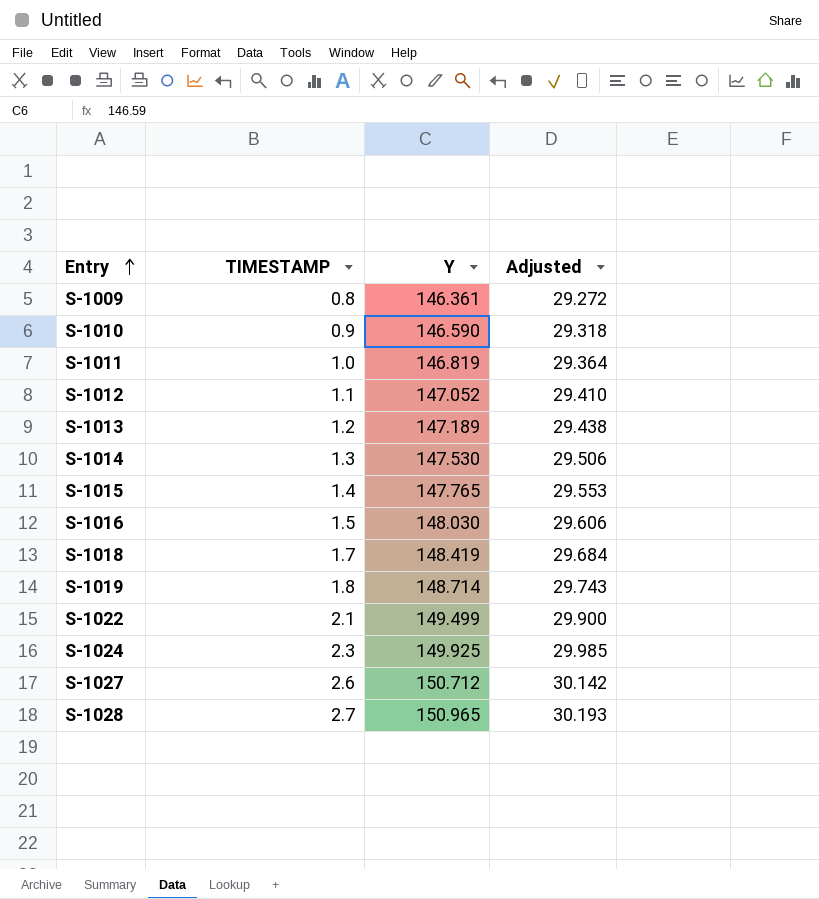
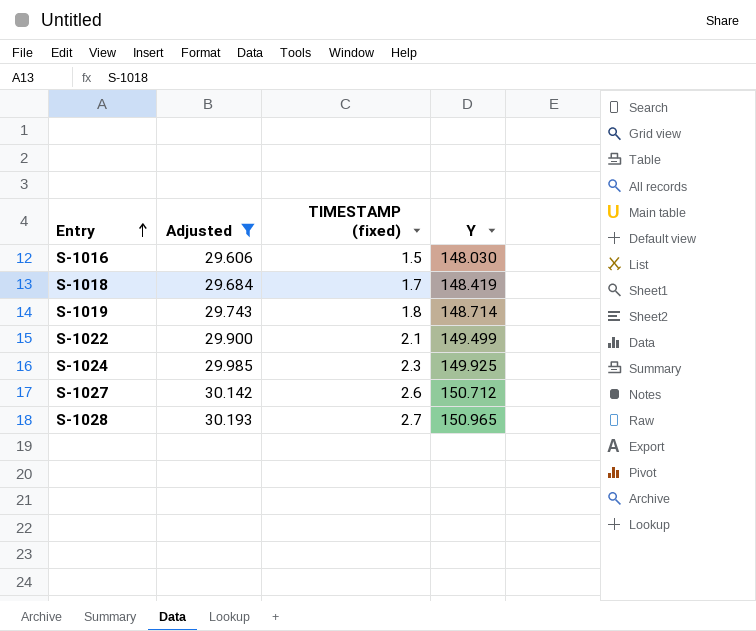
filter: none -> Adjusted >= 29.606
column Adjusted | position: 4 -> 2
column name: TIMESTAMP -> TIMESTAMP (fixed)

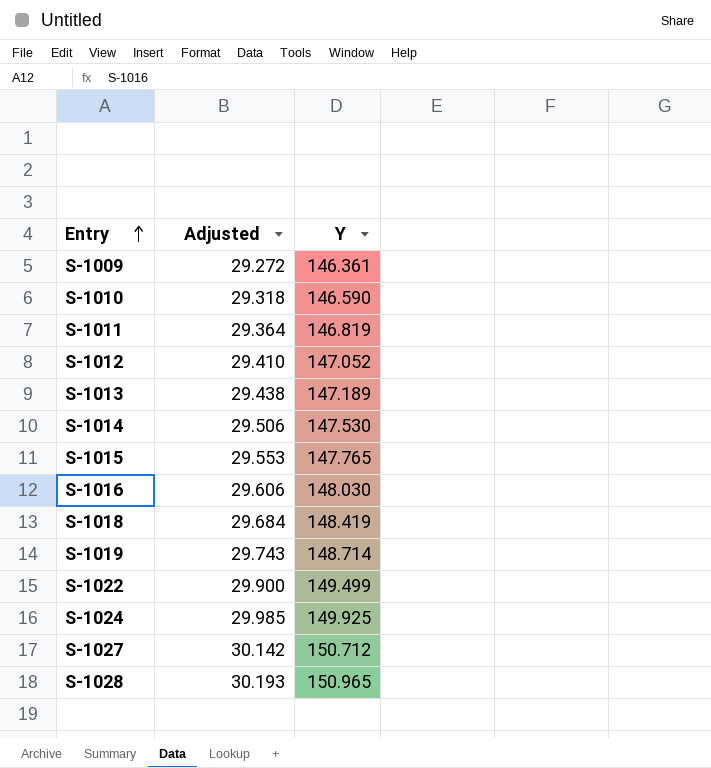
filter: Adjusted >= 29.606 -> none
column TIMESTAMP (fixed) | position: 3 -> none

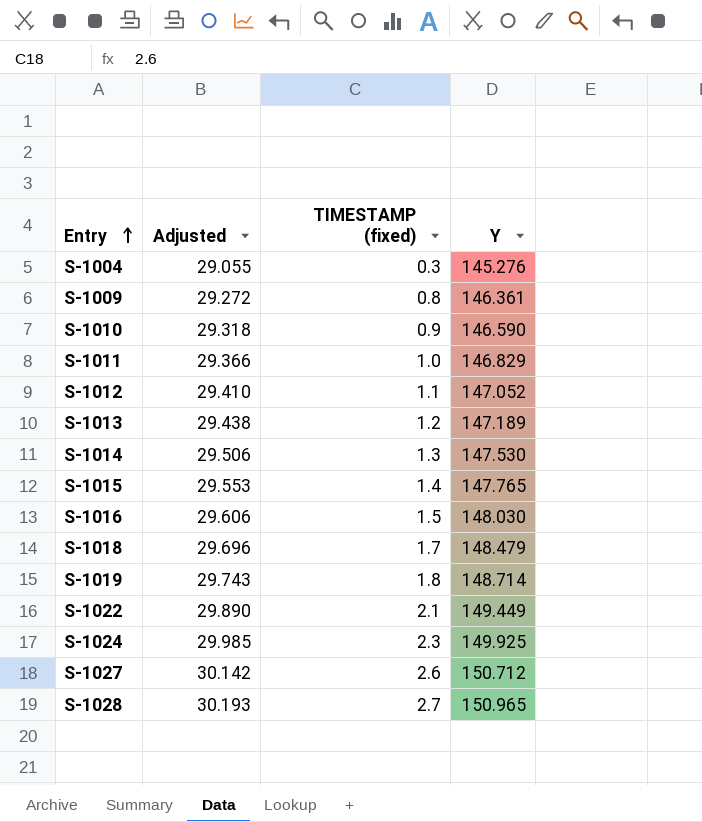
column TIMESTAMP (fixed) | position: none -> 3
row S-1004: none -> 29.055 | 0.3 | 145.276
S-1011 | Adjusted: 29.364 -> 29.366
S-1011 | Y: 146.819 -> 146.829
S-1018 | Adjusted: 29.684 -> 29.696
S-1018 | Y: 148.419 -> 148.479
S-1022 | Adjusted: 29.900 -> 29.890
S-1022 | Y: 149.499 -> 149.449

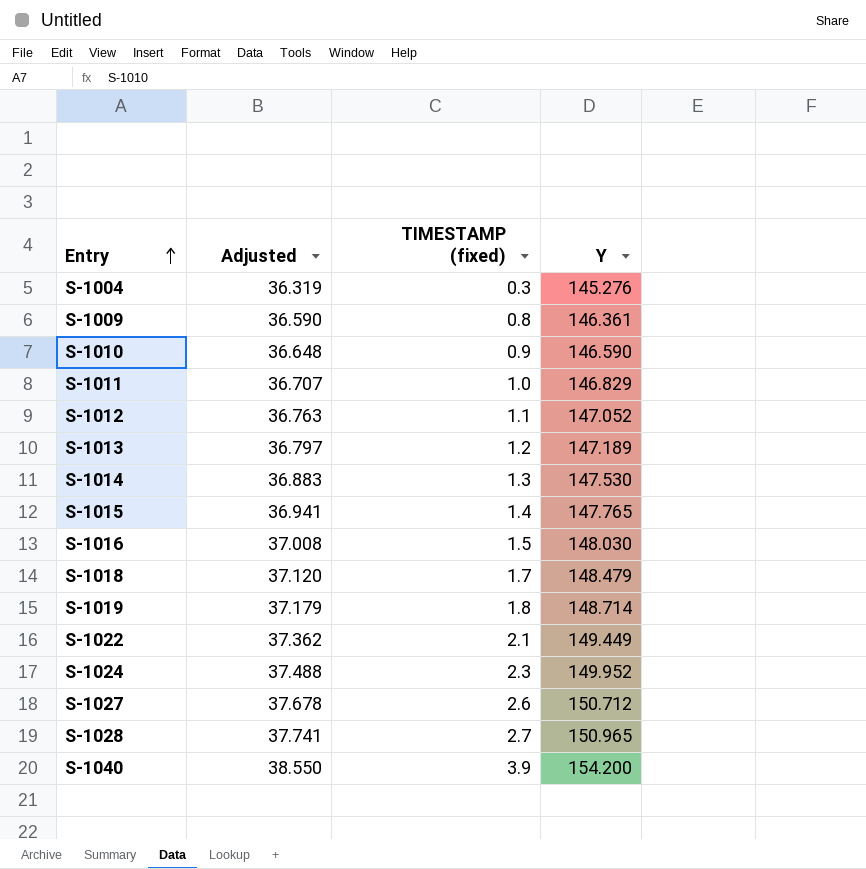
column Adjusted | formula: [Y] * 0.2 -> [Y] * 0.25
S-1024 | Y: 149.925 -> 149.952
row S-1040: none -> 38.550 | 3.9 | 154.200

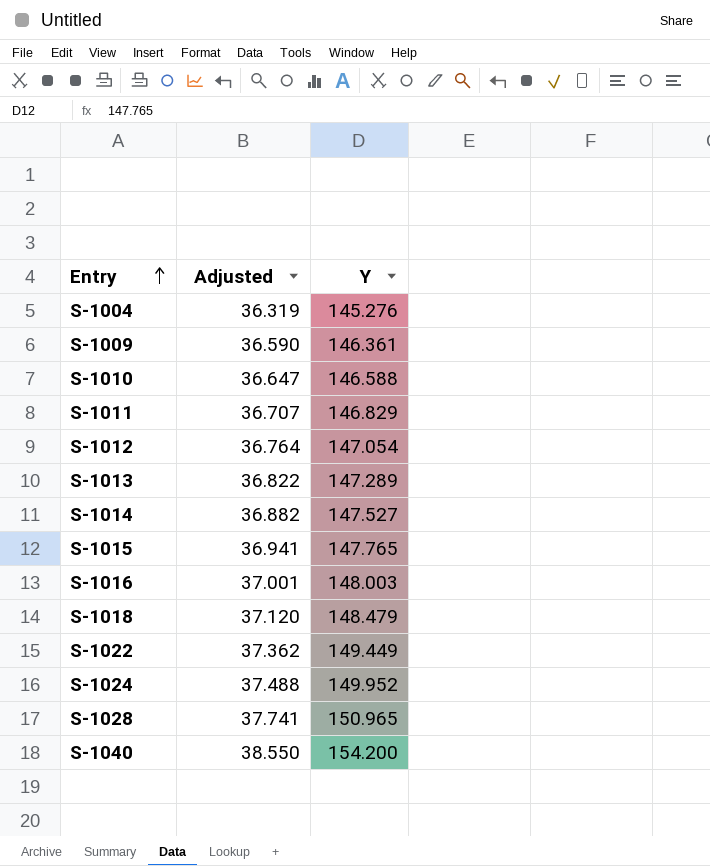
column TIMESTAMP (fixed) | position: 3 -> none
row S-1019: 37.179 | 1.8 | 148.714 -> none
row S-1027: 37.678 | 2.6 | 150.712 -> none
S-1010 | Adjusted: 36.648 -> 36.647
S-1010 | Y: 146.590 -> 146.588
S-1012 | Adjusted: 36.763 -> 36.764
S-1012 | Y: 147.052 -> 147.054
S-1013 | Adjusted: 36.797 -> 36.822
S-1013 | Y: 147.189 -> 147.289
S-1014 | Adjusted: 36.883 -> 36.882
S-1014 | Y: 147.530 -> 147.527
S-1016 | Adjusted: 37.008 -> 37.001
S-1016 | Y: 148.030 -> 148.003

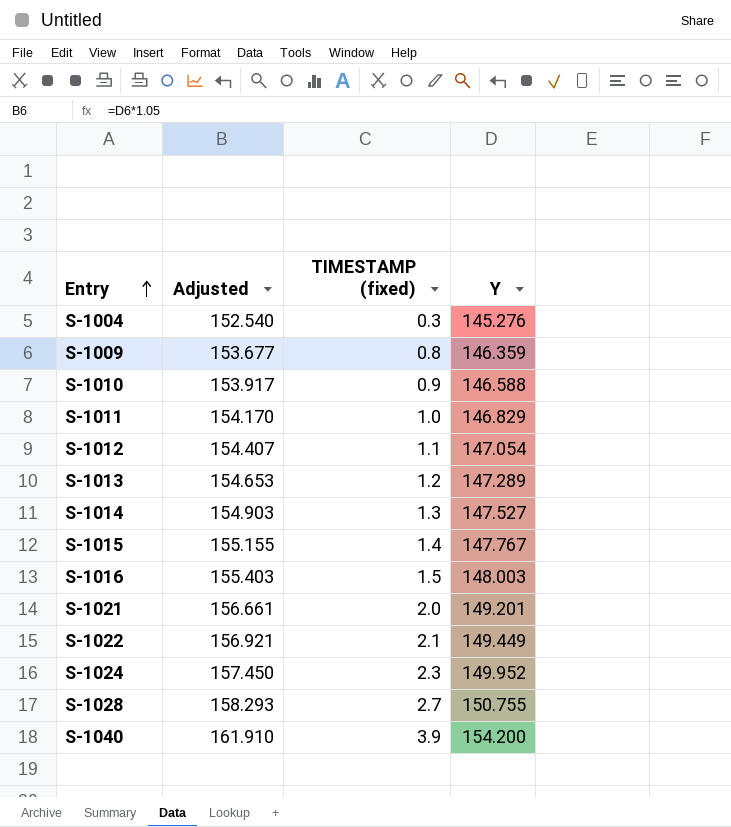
column Adjusted | formula: [Y] * 0.25 -> [Y] * 1.05
column TIMESTAMP (fixed) | position: none -> 3
row S-1018: 37.120 | 148.479 -> none
S-1009 | Y: 146.361 -> 146.359
S-1015 | Y: 147.765 -> 147.767
row S-1021: none -> 156.661 | 2.0 | 149.201
S-1028 | Y: 150.965 -> 150.755

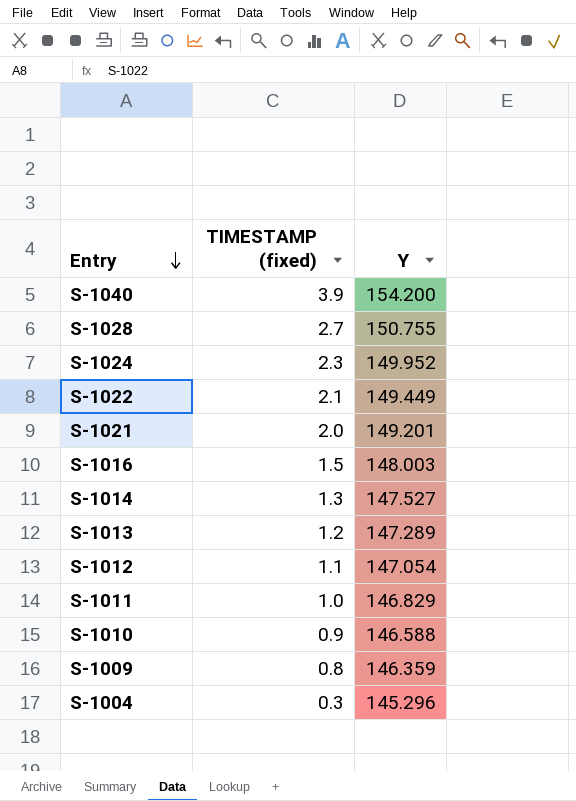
row order: Entry ascending -> Entry descending
column Adjusted | formula: [Y] * 1.05 -> none
row S-1015: 155.155 | 1.4 | 147.767 -> none
S-1004 | Y: 145.276 -> 145.296

